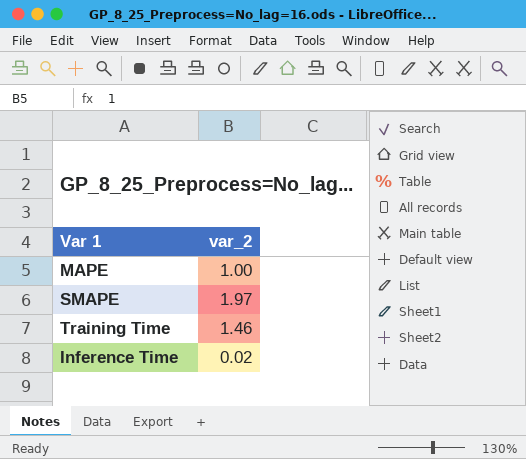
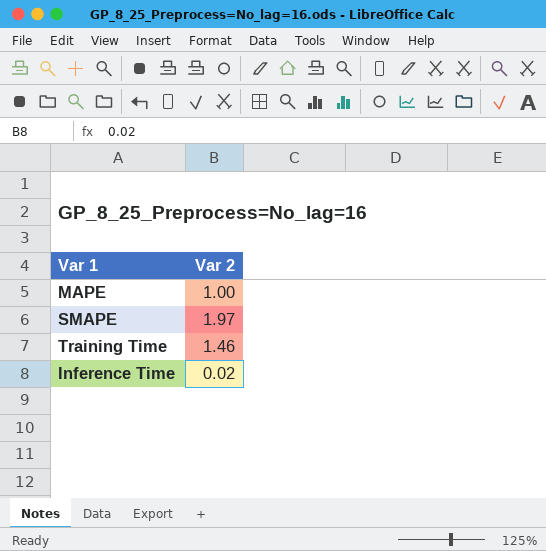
column name: var_2 -> Var 2

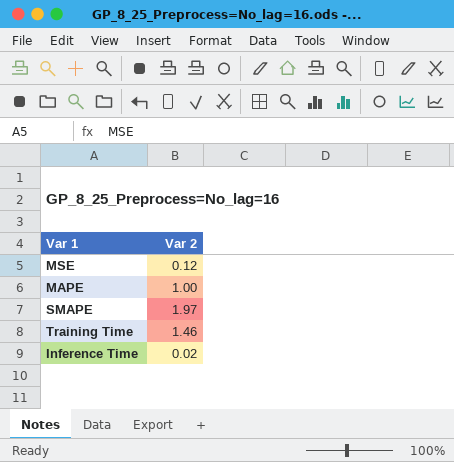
row MSE: none -> 0.12

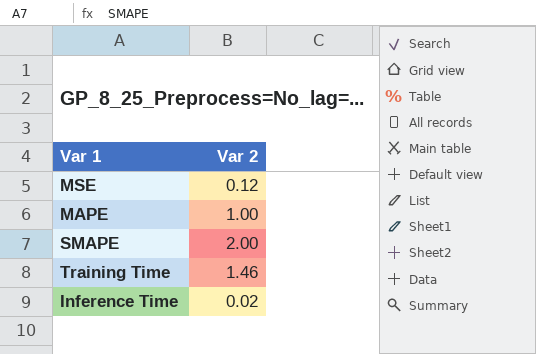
SMAPE | Var 2: 1.97 -> 2.00

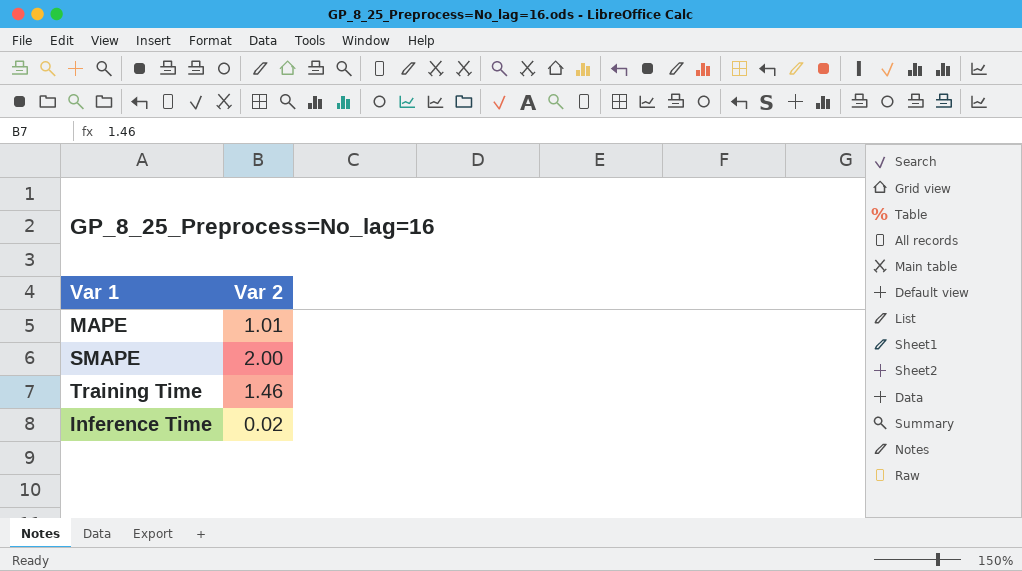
row MSE: 0.12 -> none
MAPE | Var 2: 1.00 -> 1.01

